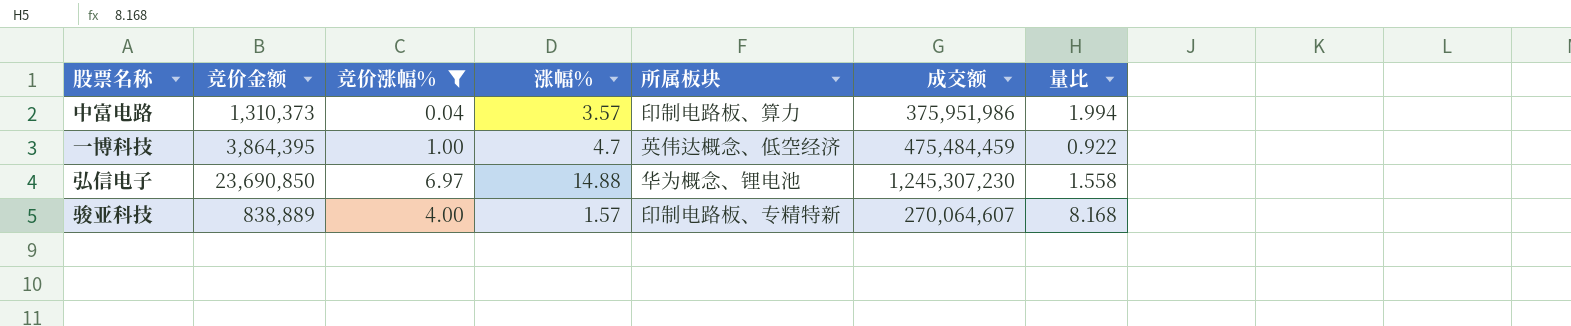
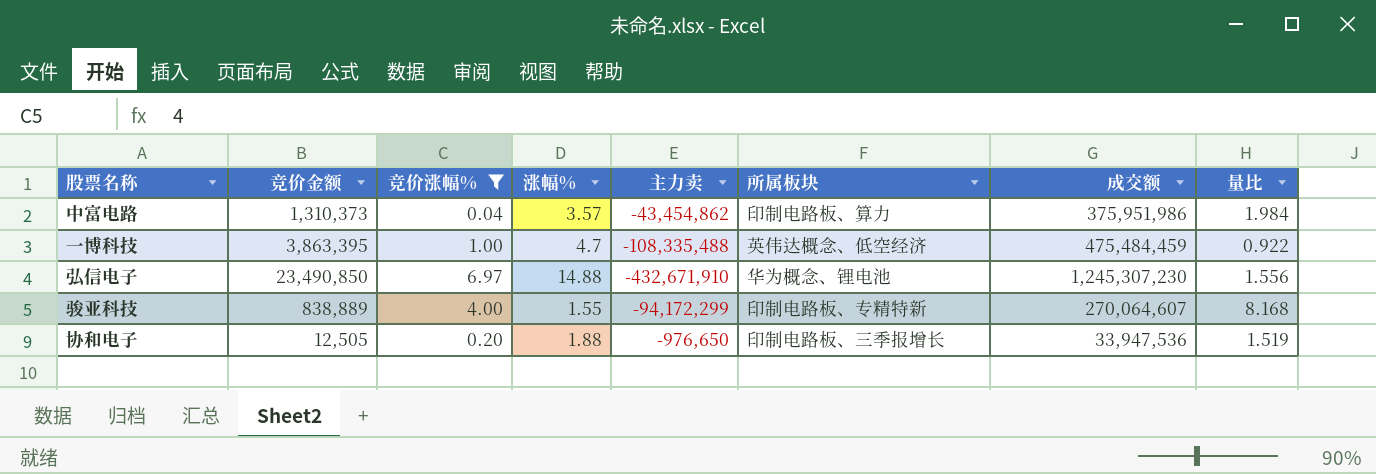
column 主力卖 | position: none -> 5
中富电路 | 量比: 1.994 -> 1.984
一博科技 | 竞价金额: 3,864,395 -> 3,863,395
弘信电子 | 竞价金额: 23,690,850 -> 23,490,850
弘信电子 | 量比: 1.558 -> 1.556
骏亚科技 | 涨幅%: 1.57 -> 1.55
row 协和电子: none -> 12,505 | 0.20 | 1.88 | -976,650 | 印制电路板、三季报增长 | 33,947,536 | 1.519

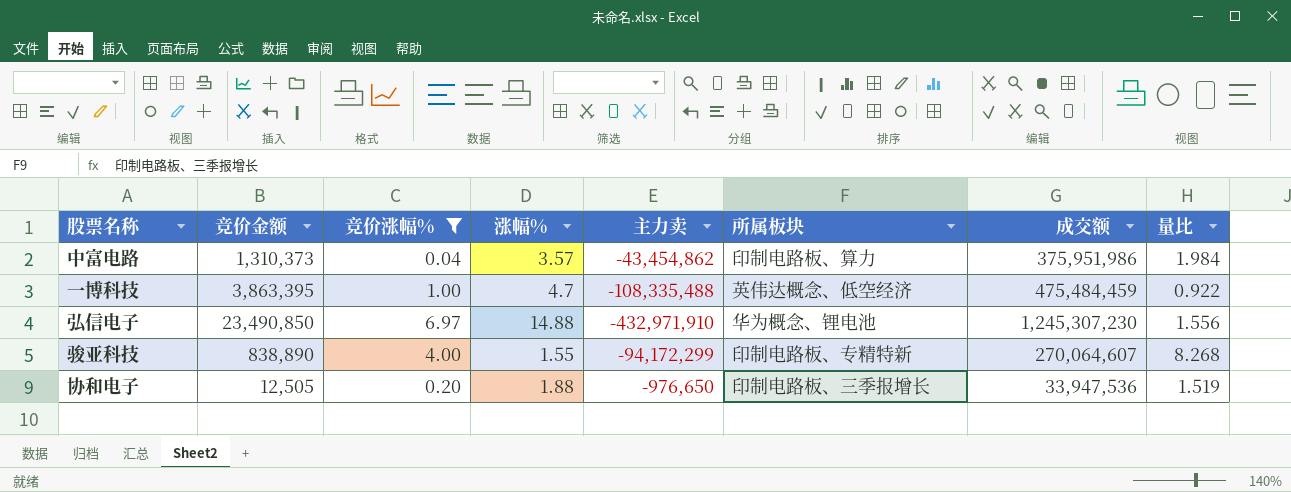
弘信电子 | 主力卖: -432,671,910 -> -432,971,910
骏亚科技 | 竞价金额: 838,889 -> 838,890
骏亚科技 | 量比: 8.168 -> 8.268

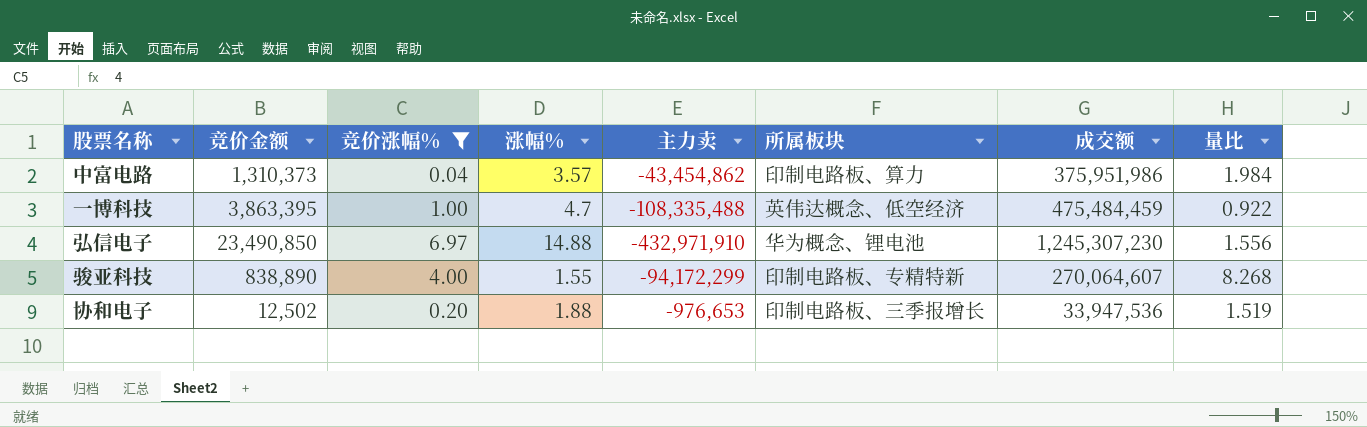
协和电子 | 竞价金额: 12,505 -> 12,502
协和电子 | 主力卖: -976,650 -> -976,653

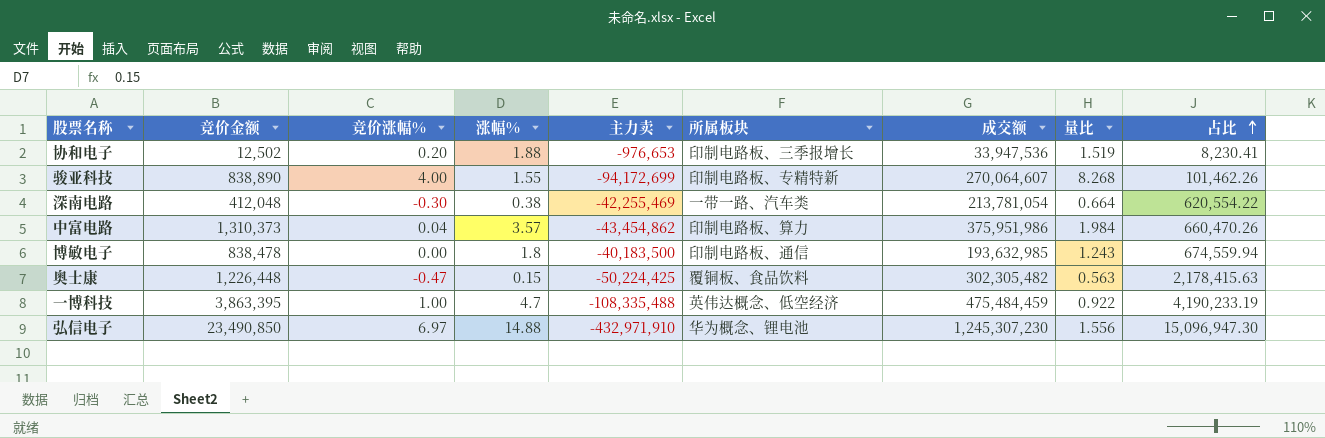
filter: 竞价涨幅% >= 0.04 -> none
row order: none -> 占比 ascending
column 占比 | formula: none -> [竞价金额] / [量比]
骏亚科技 | 主力卖: -94,172,299 -> -94,172,699

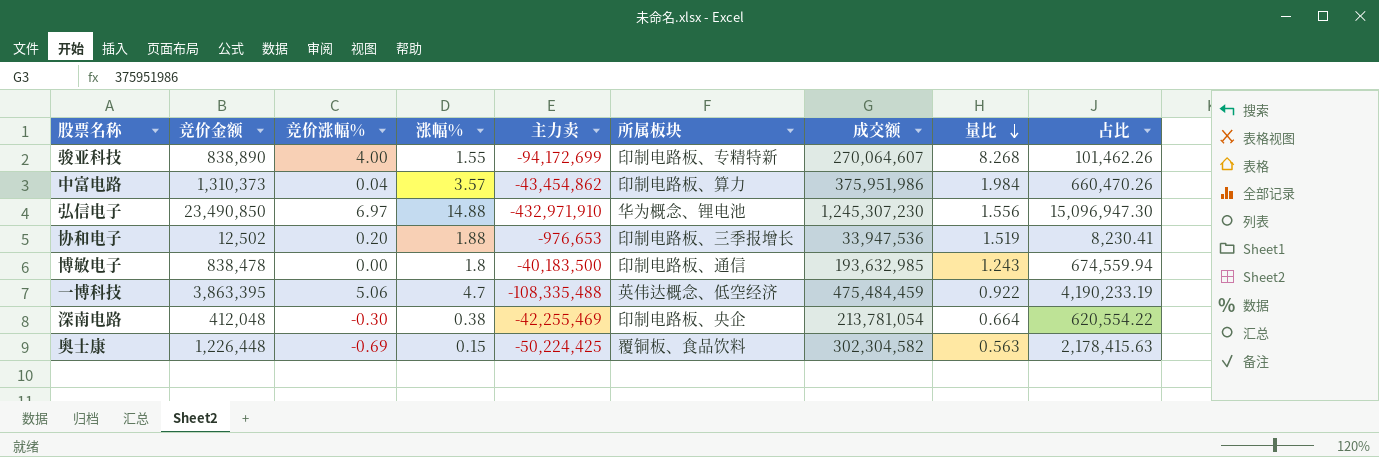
row order: 占比 ascending -> 量比 descending
一博科技 | 竞价涨幅%: 1.00 -> 5.06
深南电路 | 所属板块: 一带一路、汽车类 -> 印制电路板、央企
奥士康 | 竞价涨幅%: -0.47 -> -0.69
奥士康 | 成交额: 302,305,482 -> 302,304,582

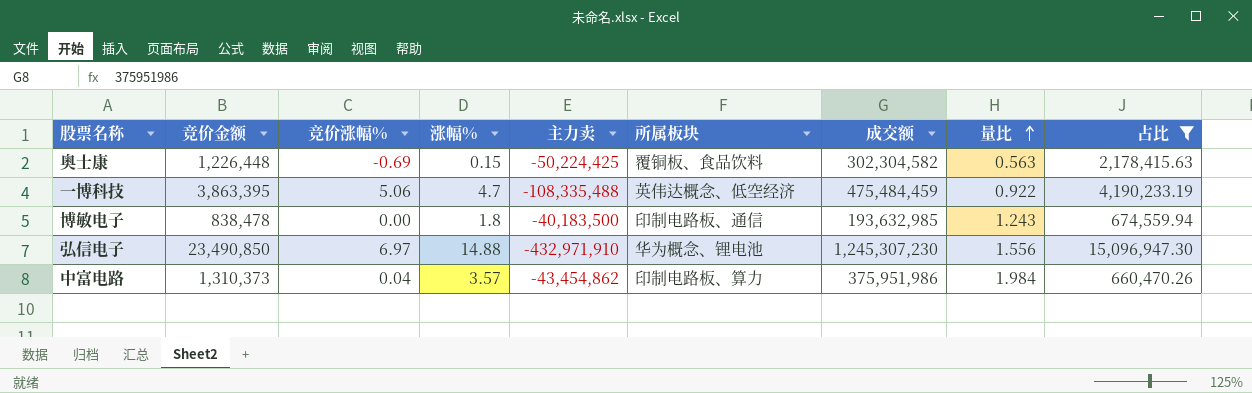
filter: none -> 占比 >= 660,470.26
row order: 量比 descending -> 量比 ascending

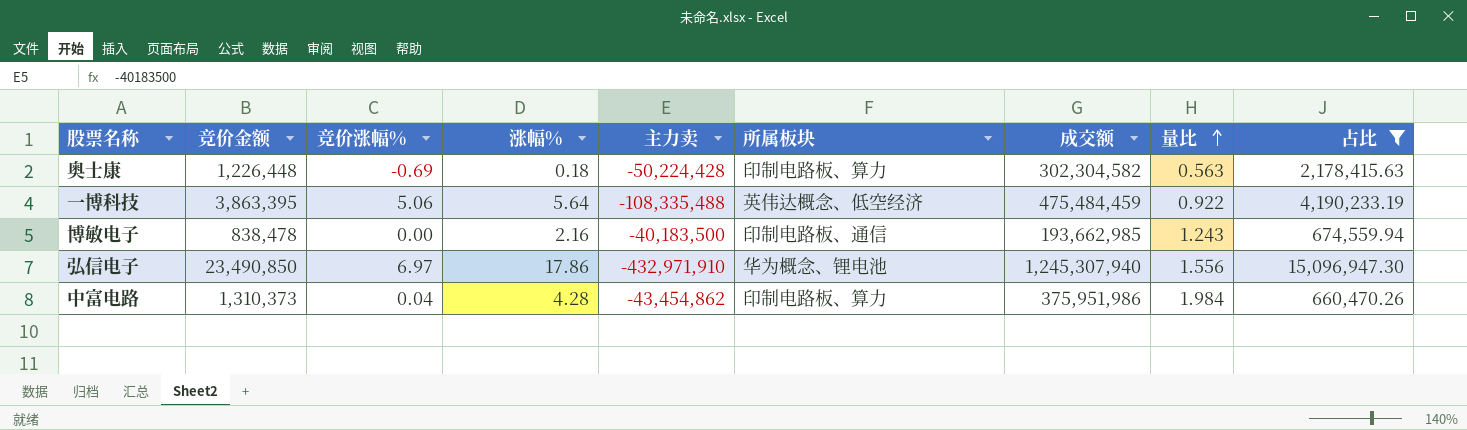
奥士康 | 涨幅%: 0.15 -> 0.18
奥士康 | 主力卖: -50,224,425 -> -50,224,428
奥士康 | 所属板块: 覆铜板、食品饮料 -> 印制电路板、算力
一博科技 | 涨幅%: 4.7 -> 5.64
博敏电子 | 涨幅%: 1.8 -> 2.16
博敏电子 | 成交额: 193,632,985 -> 193,662,985
弘信电子 | 涨幅%: 14.88 -> 17.86
弘信电子 | 成交额: 1,245,307,230 -> 1,245,307,940
中富电路 | 涨幅%: 3.57 -> 4.28

